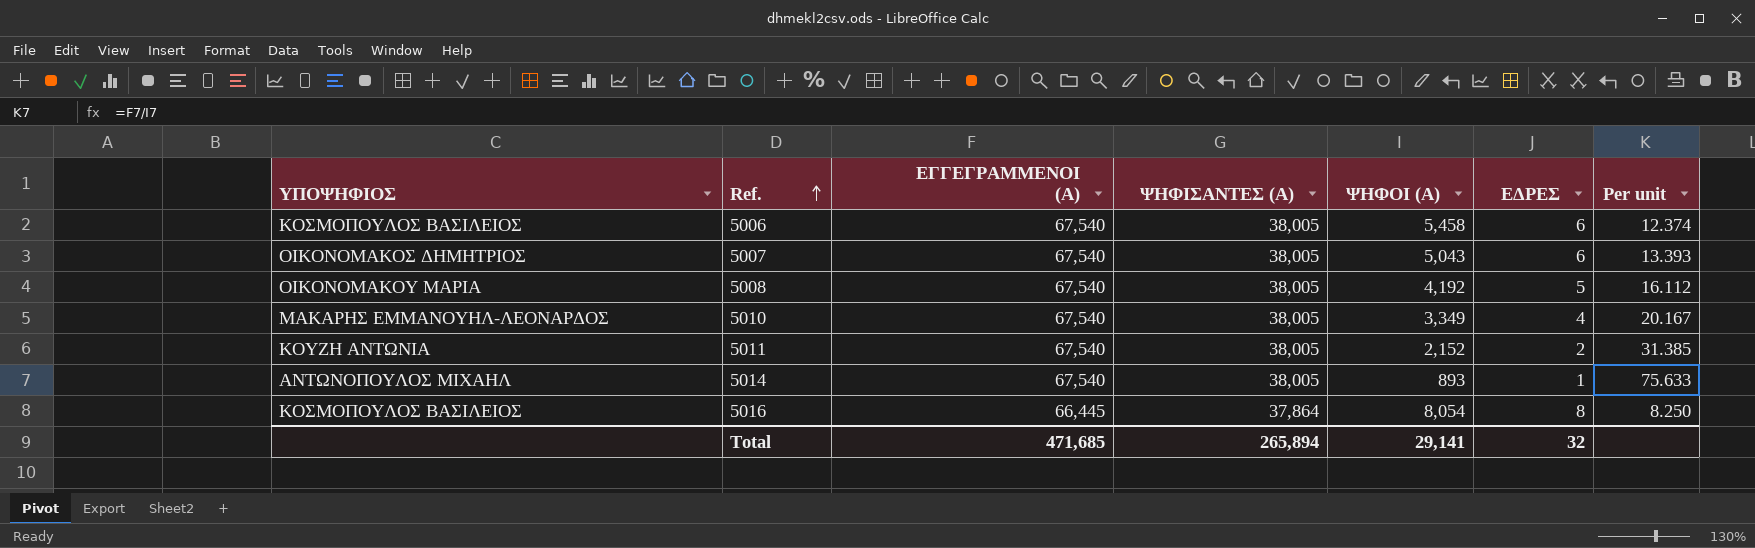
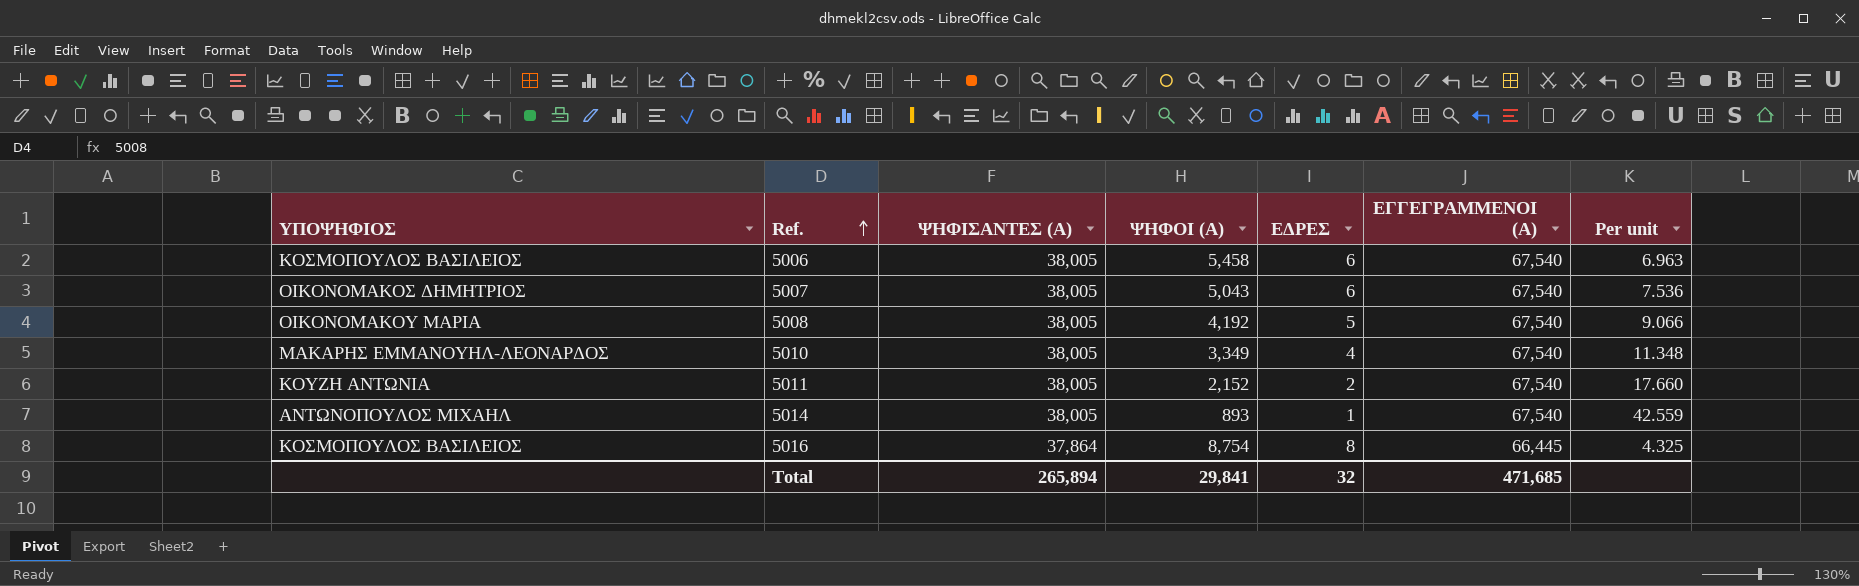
column ΕΓΓΕΓΡΑΜΜΕΝΟΙ (Α) | position: 3 -> 6
column Per unit | formula: [ΕΓΓΕΓΡΑΜΜΕΝΟΙ (Α)] / [ΨΗΦΟΙ (Α)] -> [ΨΗΦΙΣΑΝΤΕΣ (Α)] / [ΨΗΦΟΙ (Α)]
5016 | ΨΗΦΟΙ (Α): 8,054 -> 8,754
Total | ΨΗΦΟΙ (Α): 29,141 -> 29,841

